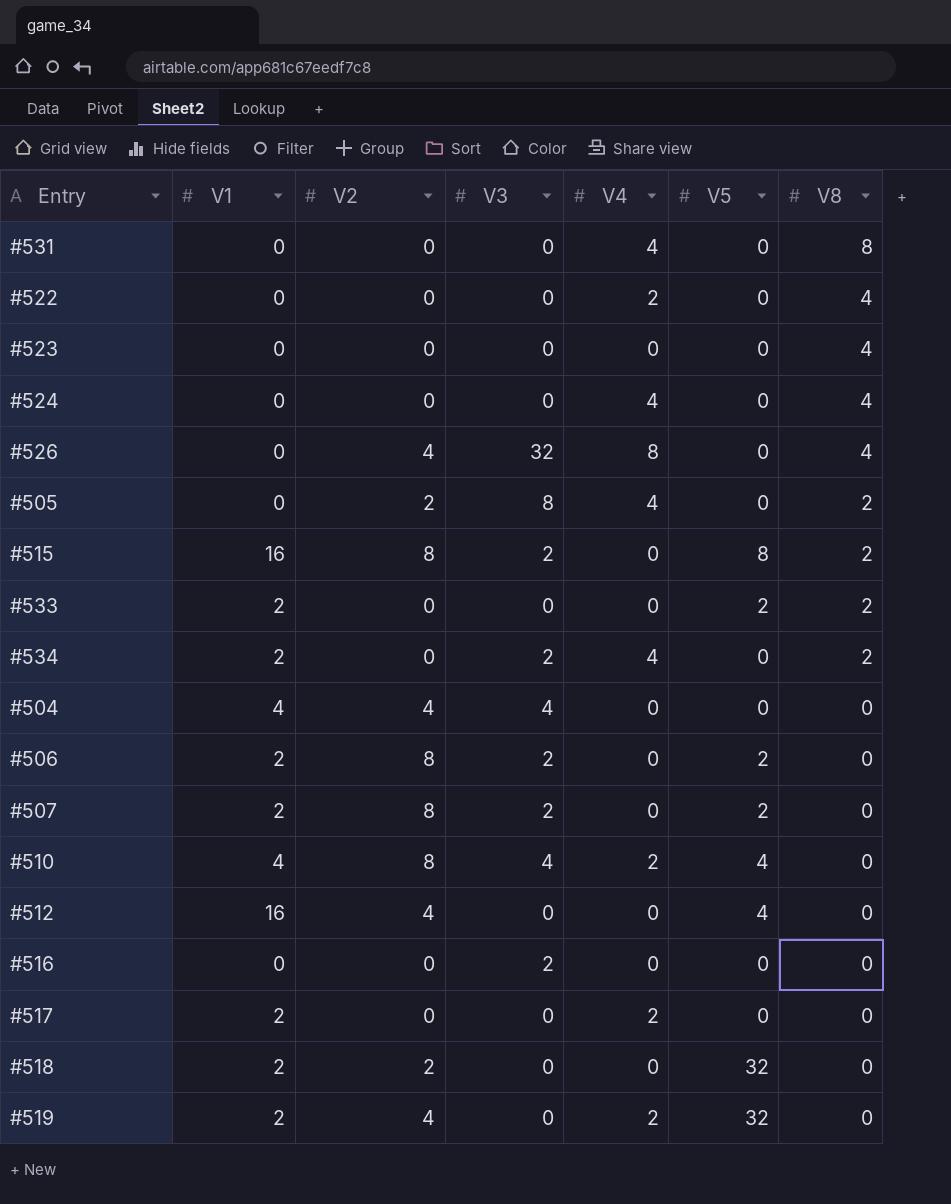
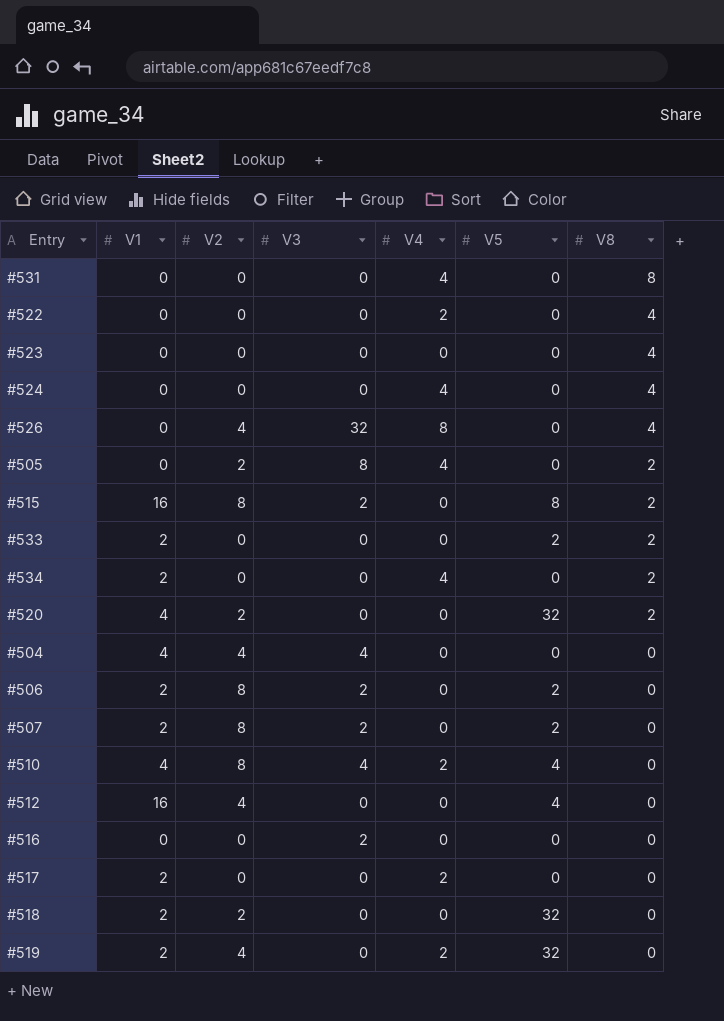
#534 | V3: 2 -> 0
row #520: none -> 4 | 2 | 0 | 0 | 32 | 2

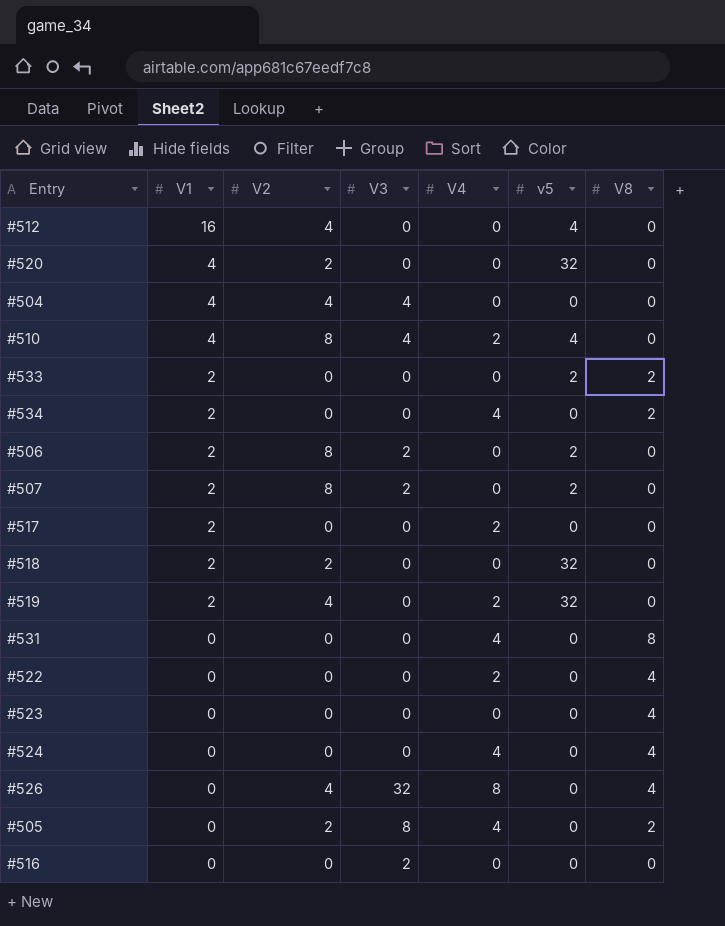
row order: V8 descending -> V1 descending
column name: V5 -> v5
row #515: 16 | 8 | 2 | 0 | 8 | 2 -> none
#520 | V8: 2 -> 0

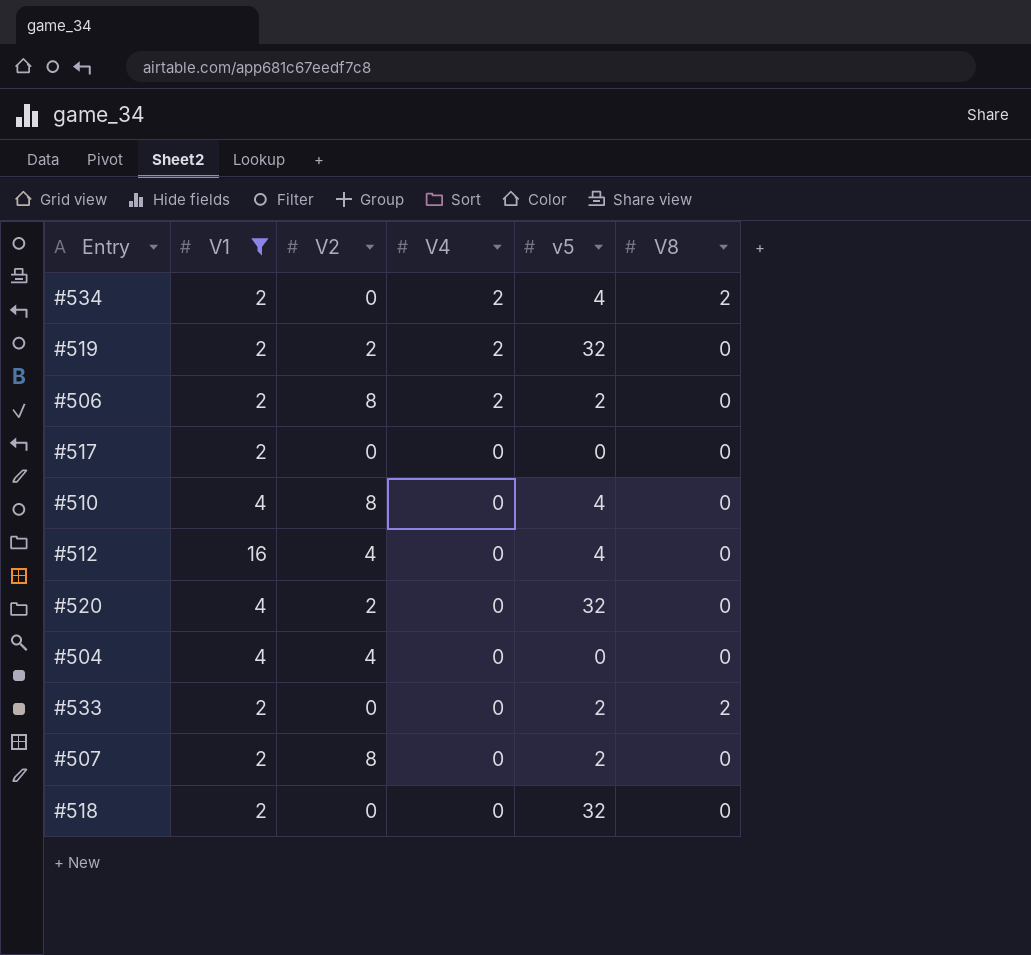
filter: none -> V1 != 0
row order: V1 descending -> V4 descending
column V3 | position: 4 -> none
#534 | V4: 4 -> 2
#534 | v5: 0 -> 4
#519 | V2: 4 -> 2
#506 | V4: 0 -> 2
#517 | V4: 2 -> 0
#510 | V4: 2 -> 0
#518 | V2: 2 -> 0

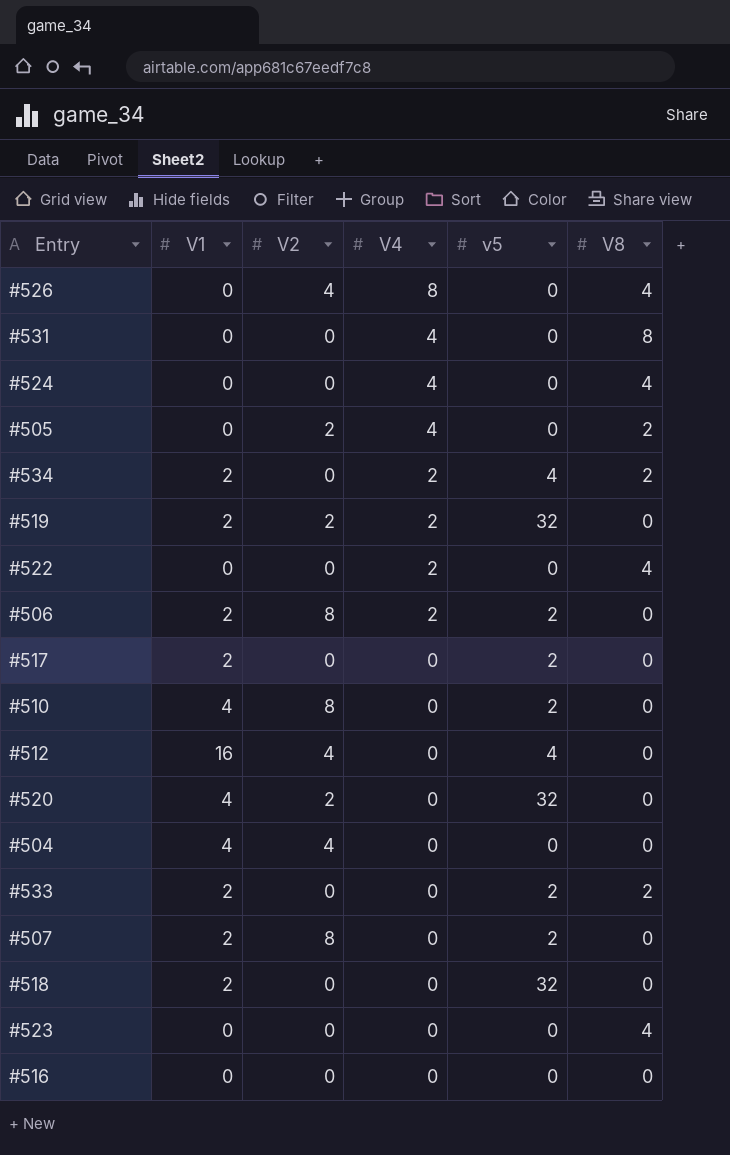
filter: V1 != 0 -> none
#517 | v5: 0 -> 2
#510 | v5: 4 -> 2

